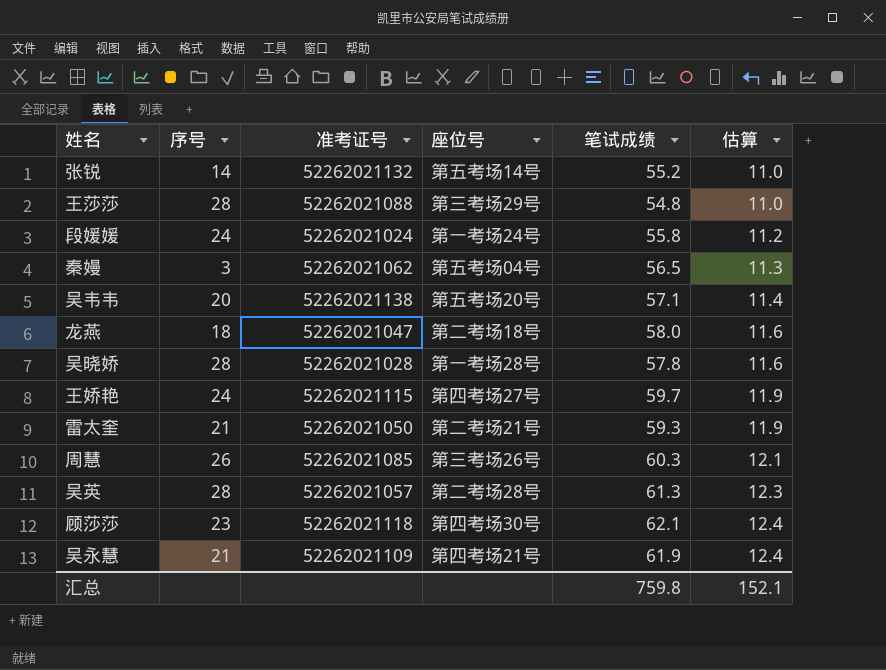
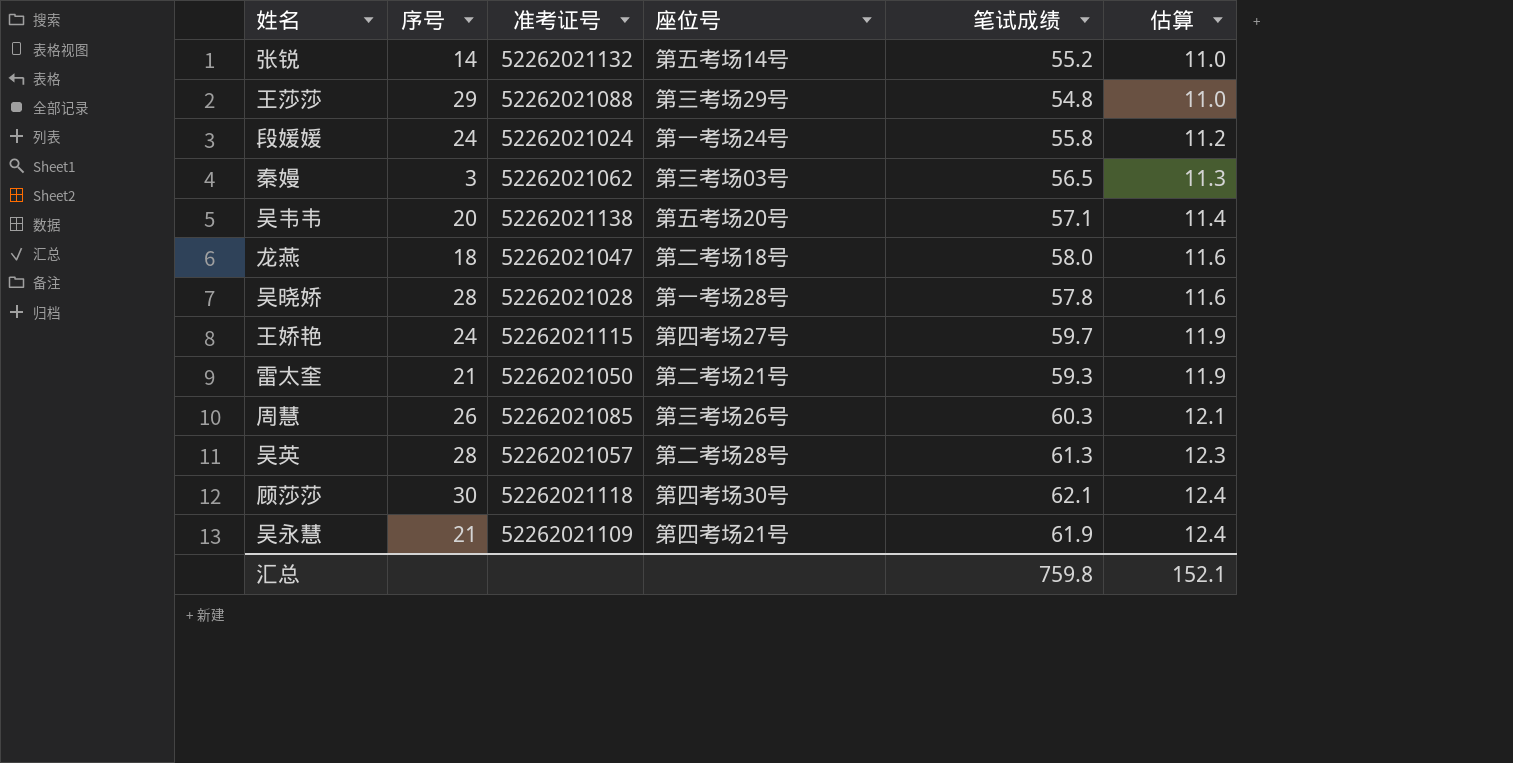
王莎莎 | 序号: 28 -> 29
秦嫚 | 座位号: 第五考场04号 -> 第三考场03号
顾莎莎 | 序号: 23 -> 30

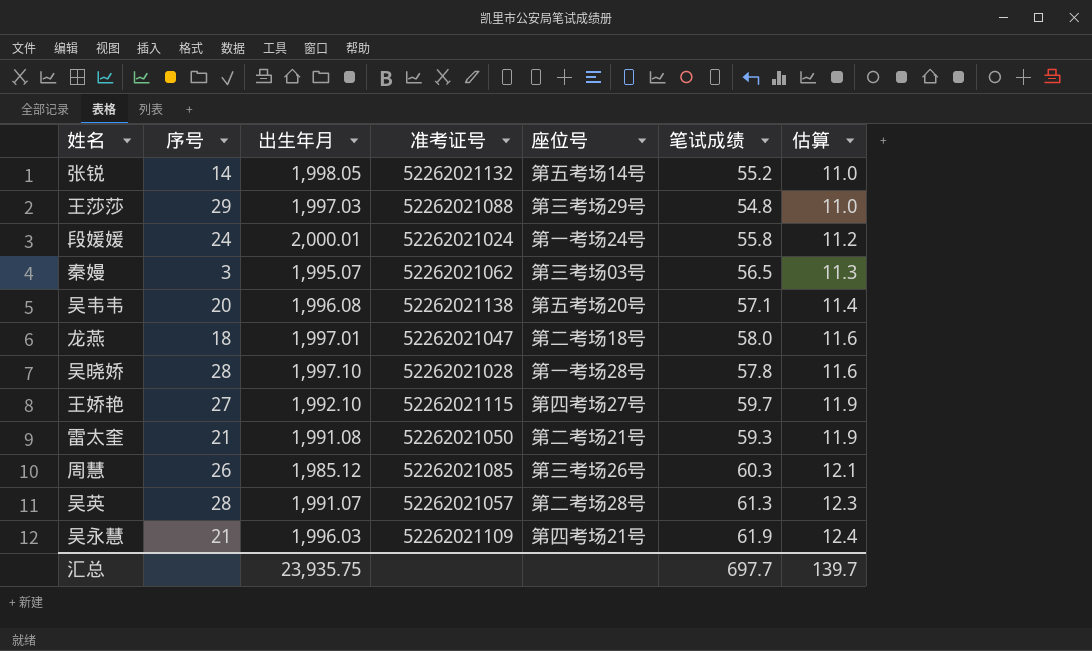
column 出生年月 | position: none -> 3
row 顾莎莎: 30 | 52262021118 | 第四考场30号 | 62.1 | 12.4 -> none
王娇艳 | 序号: 24 -> 27
汇总 | 笔试成绩: 759.8 -> 697.7
汇总 | 估算: 152.1 -> 139.7

